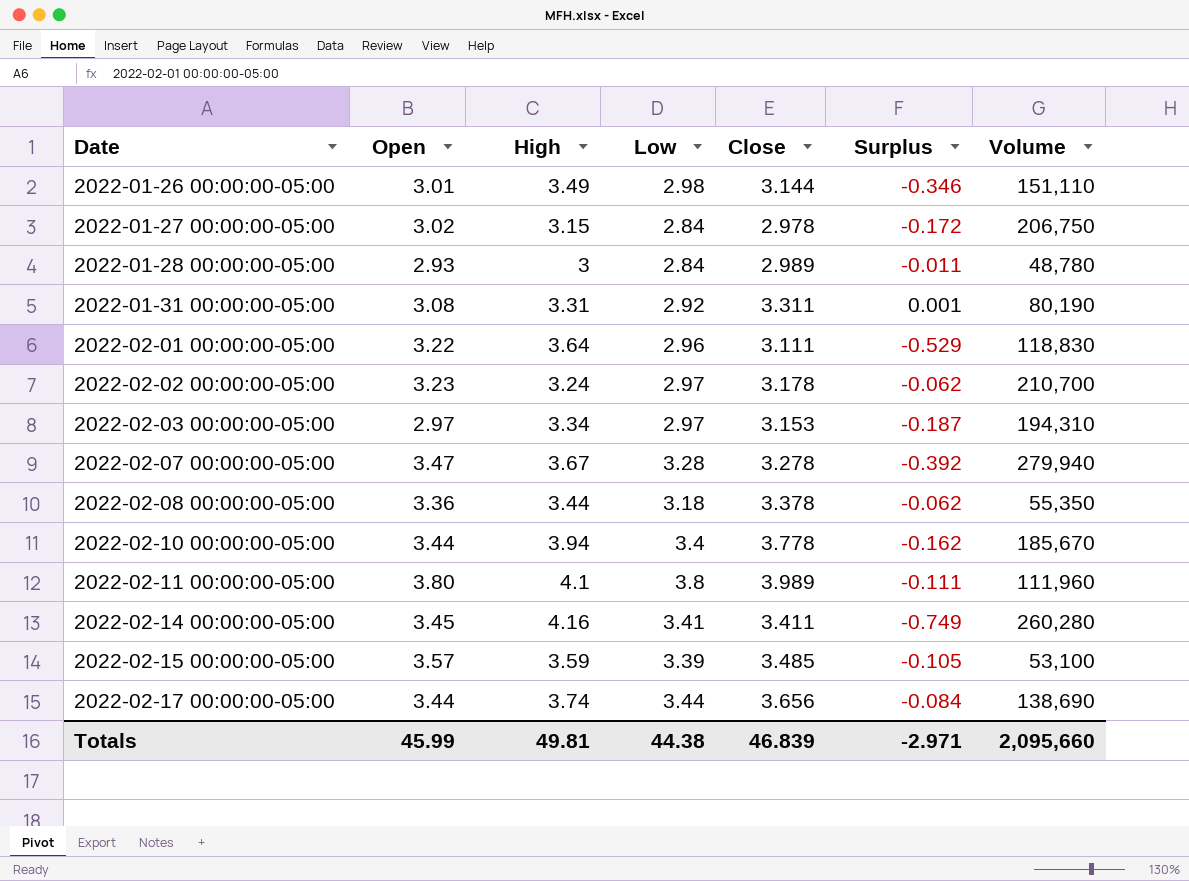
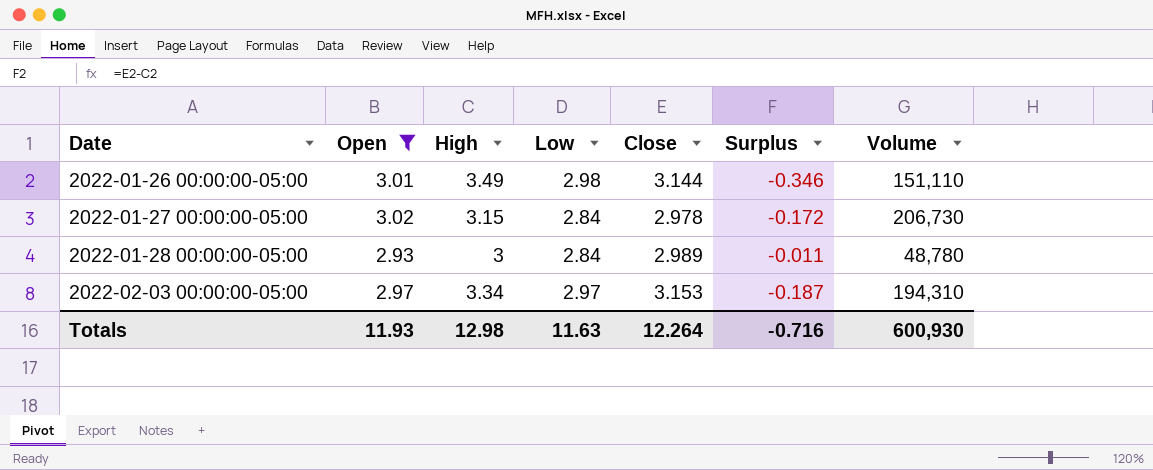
filter: none -> Open <= 3.02
2022-01-27 00:00:00-05:00 | Volume: 206,750 -> 206,730
Totals | Open: 45.99 -> 11.93
Totals | High: 49.81 -> 12.98
Totals | Low: 44.38 -> 11.63
Totals | Close: 46.839 -> 12.264
Totals | Surplus: -2.971 -> -0.716
Totals | Volume: 2,095,660 -> 600,930

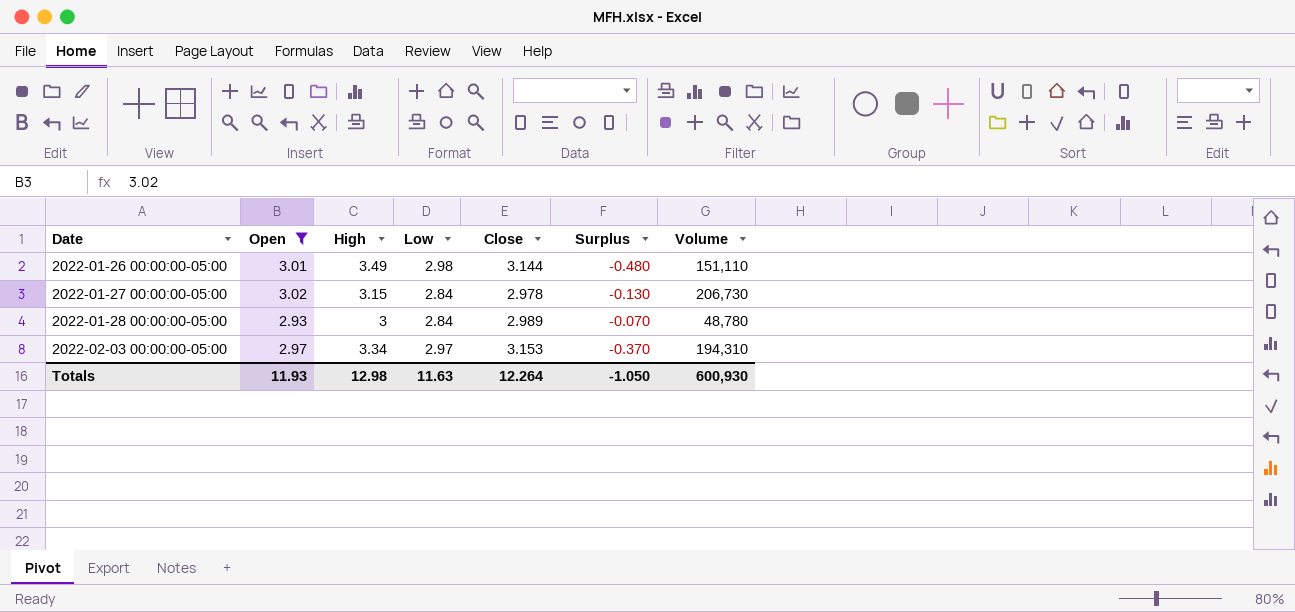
column Surplus | formula: [Close] - [High] -> [Open] - [High]
Totals | Surplus: -0.716 -> -1.050

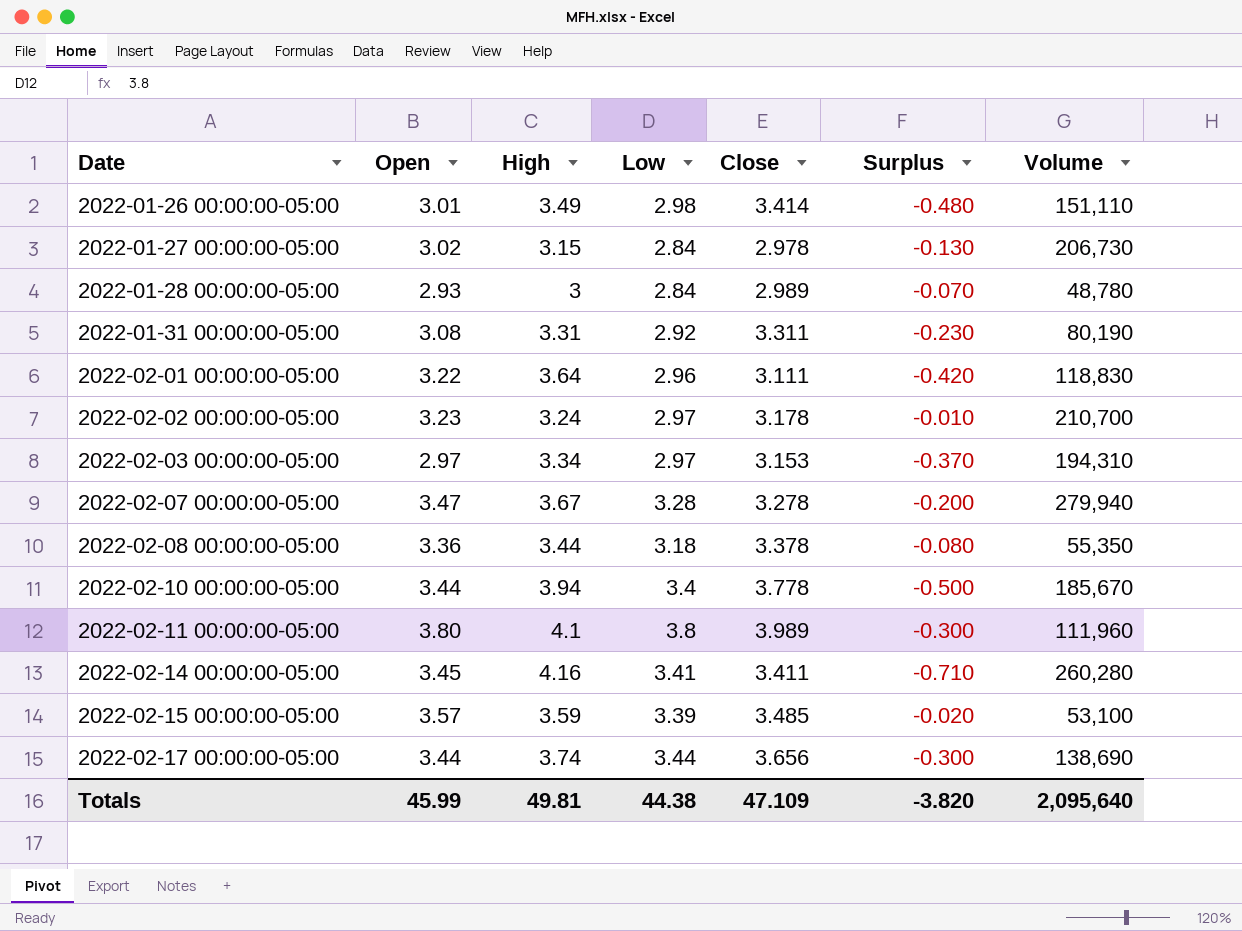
filter: Open <= 3.02 -> none
2022-01-26 00:00:00-05:00 | Close: 3.144 -> 3.414
Totals | Open: 11.93 -> 45.99
Totals | High: 12.98 -> 49.81
Totals | Low: 11.63 -> 44.38
Totals | Close: 12.264 -> 47.109
Totals | Surplus: -1.050 -> -3.820
Totals | Volume: 600,930 -> 2,095,640

